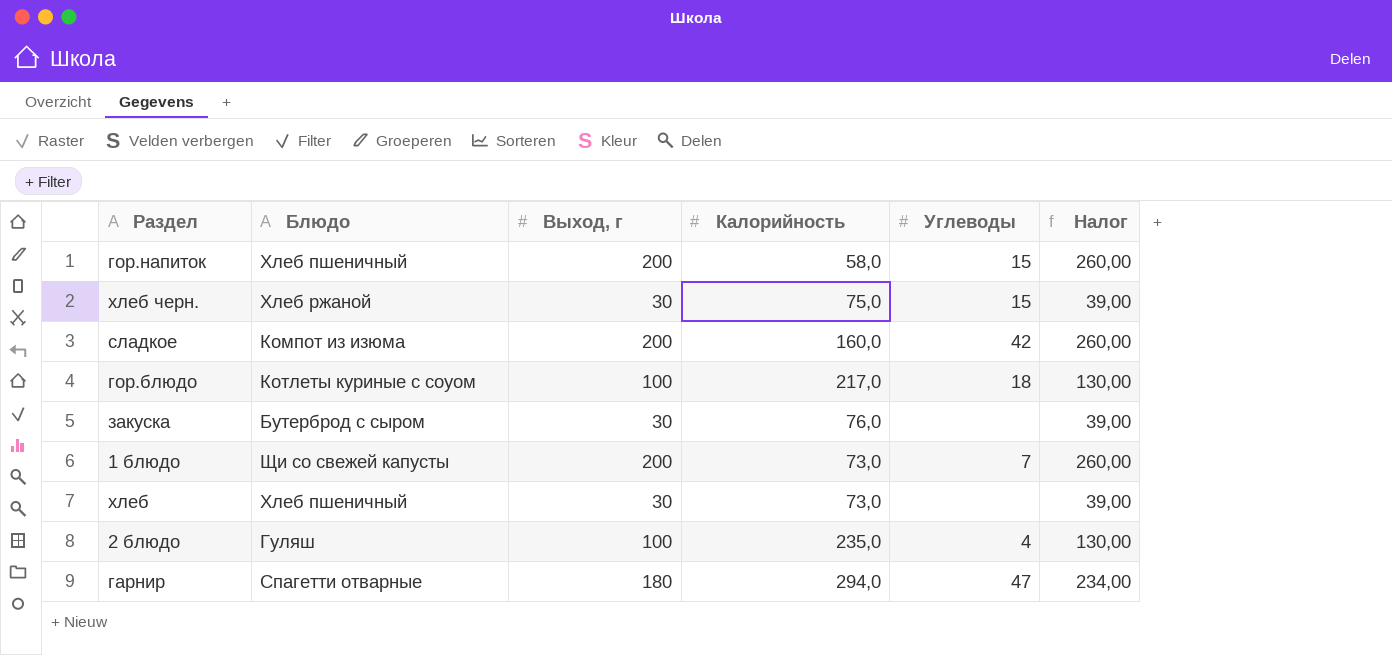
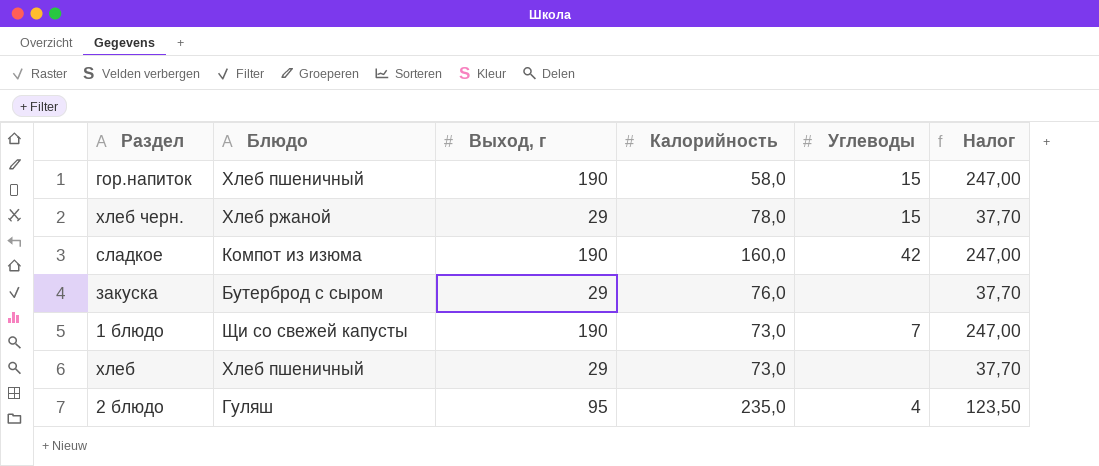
row гор.блюдо: Котлеты куриные с соуом | 100 | 217,0 | 18 | 130,00 -> none
row гарнир: Спагетти отварные | 180 | 294,0 | 47 | 234,00 -> none
гор.напиток | Выход, г: 200 -> 190
гор.напиток | Налог: 260,00 -> 247,00
хлеб черн. | Выход, г: 30 -> 29
хлеб черн. | Калорийность: 75,0 -> 78,0
хлеб черн. | Налог: 39,00 -> 37,70
сладкое | Выход, г: 200 -> 190
сладкое | Налог: 260,00 -> 247,00
закуска | Выход, г: 30 -> 29
закуска | Налог: 39,00 -> 37,70
1 блюдо | Выход, г: 200 -> 190
1 блюдо | Налог: 260,00 -> 247,00
хлеб | Выход, г: 30 -> 29
хлеб | Налог: 39,00 -> 37,70
2 блюдо | Выход, г: 100 -> 95
2 блюдо | Налог: 130,00 -> 123,50

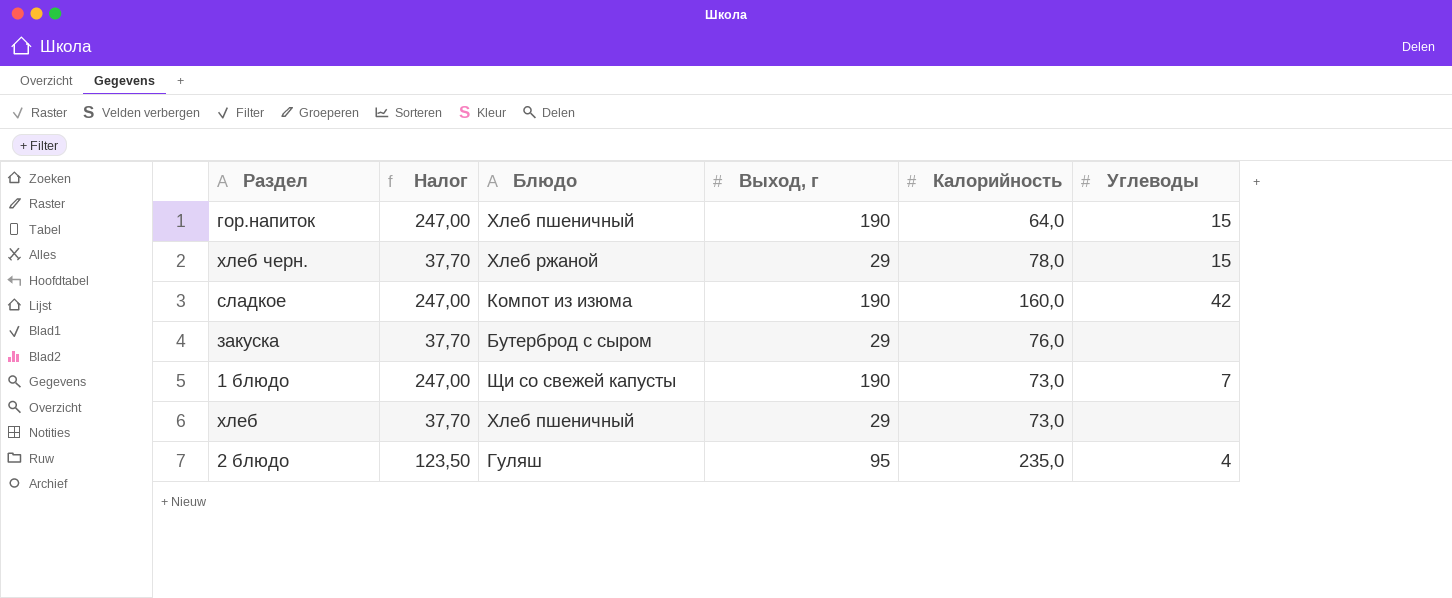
column Налог | position: 6 -> 2
гор.напиток | Калорийность: 58,0 -> 64,0

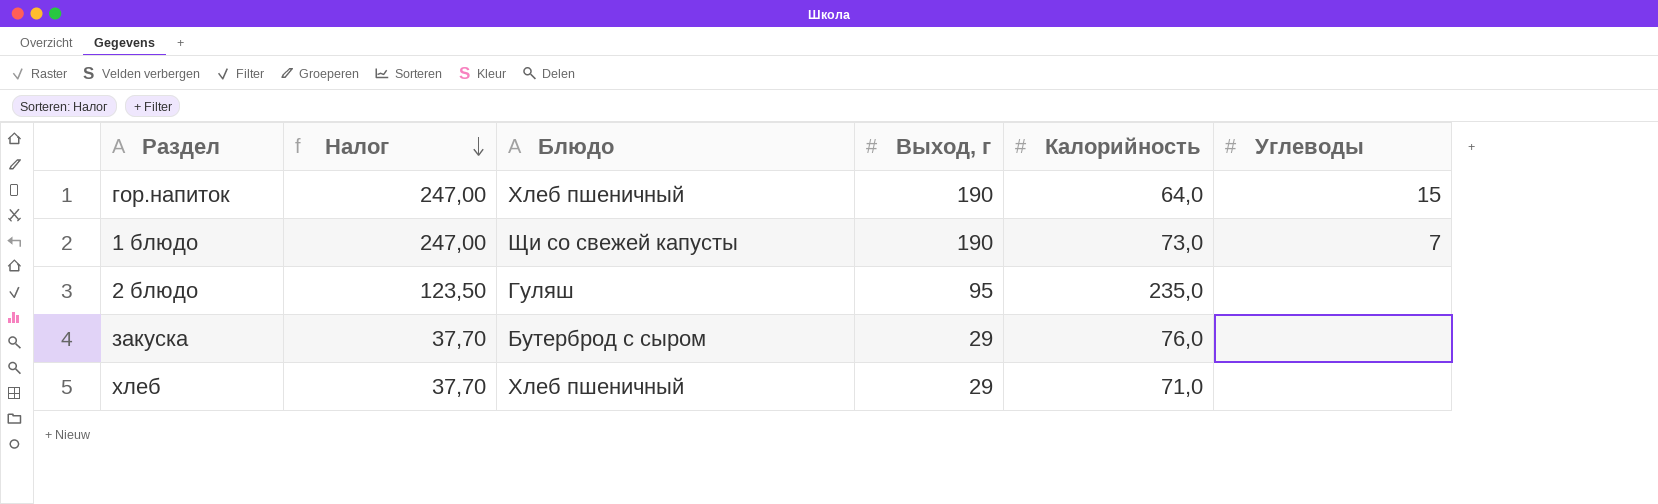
row order: none -> Налог descending
row хлеб черн.: 37,70 | Хлеб ржаной | 29 | 78,0 | 15 -> none
row сладкое: 247,00 | Компот из изюма | 190 | 160,0 | 42 -> none
2 блюдо | Углеводы: 4 -> none
хлеб | Калорийность: 73,0 -> 71,0

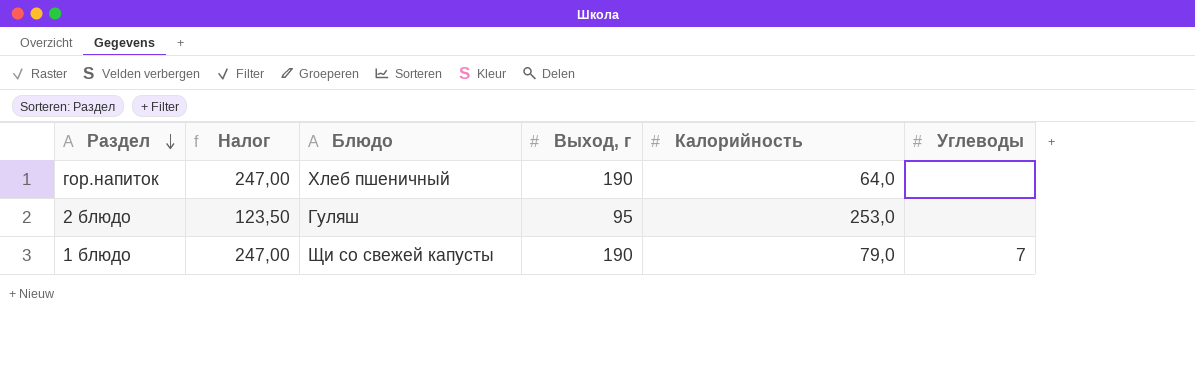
row order: Налог descending -> Раздел descending
row закуска: 37,70 | Бутерброд с сыром | 29 | 76,0 | none -> none
row хлеб: 37,70 | Хлеб пшеничный | 29 | 71,0 | none -> none
гор.напиток | Углеводы: 15 -> none
2 блюдо | Калорийность: 235,0 -> 253,0
1 блюдо | Калорийность: 73,0 -> 79,0

